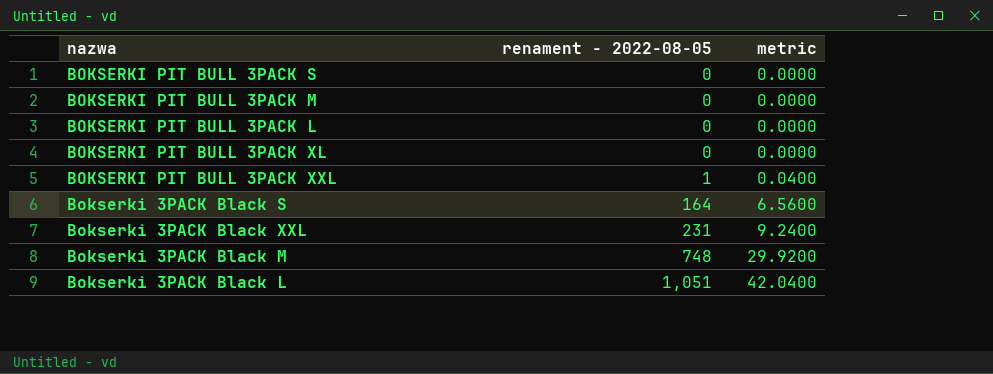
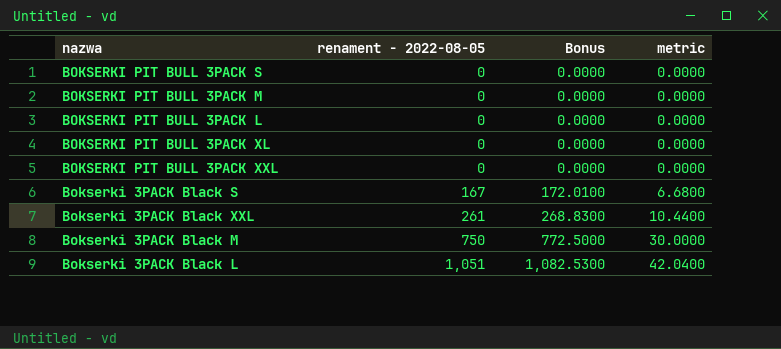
column Bonus | formula: none -> [renament - 2022-08-05] * 1.03
BOKSERKI PIT BULL 3PACK XXL | renament - 2022-08-05: 1 -> 0
BOKSERKI PIT BULL 3PACK XXL | metric: 0.0400 -> 0.0000
Bokserki 3PACK Black S | renament - 2022-08-05: 164 -> 167
Bokserki 3PACK Black S | metric: 6.5600 -> 6.6800
Bokserki 3PACK Black XXL | renament - 2022-08-05: 231 -> 261
Bokserki 3PACK Black XXL | metric: 9.2400 -> 10.4400
Bokserki 3PACK Black M | renament - 2022-08-05: 748 -> 750
Bokserki 3PACK Black M | metric: 29.9200 -> 30.0000

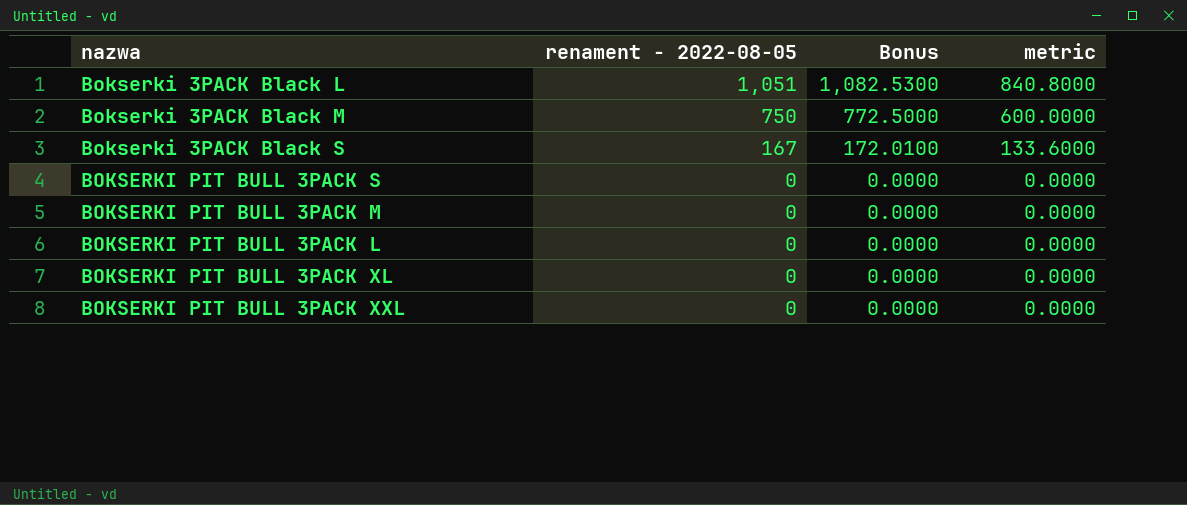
row order: renament - 2022-08-05 ascending -> renament - 2022-08-05 descending
column metric | formula: [renament - 2022-08-05] * 0.04 -> [renament - 2022-08-05] * 0.8
row Bokserki 3PACK Black XXL: 261 | 268.8300 | 10.4400 -> none

